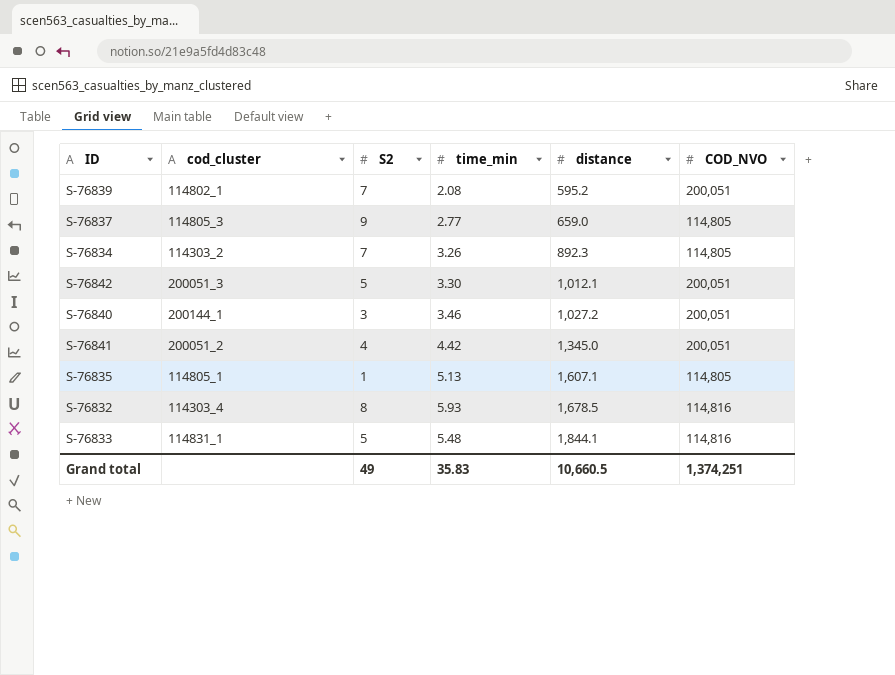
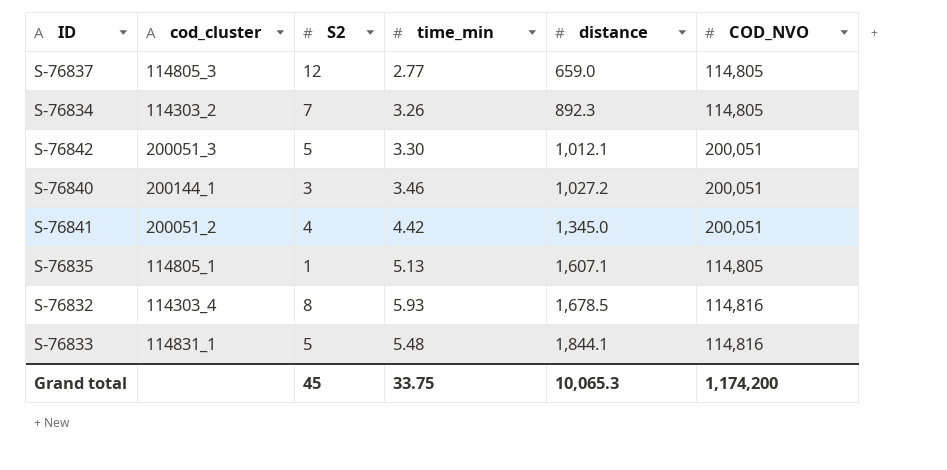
row S-76839: 114802_1 | 7 | 2.08 | 595.2 | 200,051 -> none
S-76837 | S2: 9 -> 12
Grand total | S2: 49 -> 45
Grand total | time_min: 35.83 -> 33.75
Grand total | distance: 10,660.5 -> 10,065.3
Grand total | COD_NVO: 1,374,251 -> 1,174,200

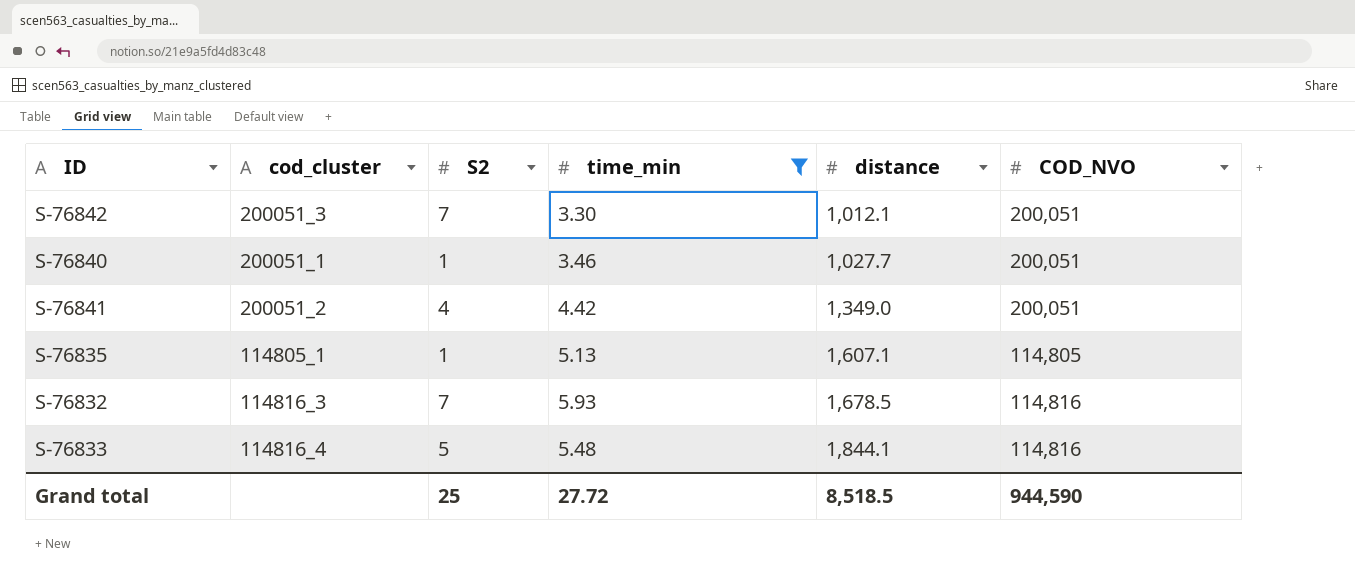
filter: none -> time_min >= 3.30
S-76842 | S2: 5 -> 7
S-76840 | cod_cluster: 200144_1 -> 200051_1
S-76840 | S2: 3 -> 1
S-76840 | distance: 1,027.2 -> 1,027.7
S-76841 | distance: 1,345.0 -> 1,349.0
S-76832 | cod_cluster: 114303_4 -> 114816_3
S-76832 | S2: 8 -> 7
S-76833 | cod_cluster: 114831_1 -> 114816_4
Grand total | S2: 45 -> 25
Grand total | time_min: 33.75 -> 27.72
Grand total | distance: 10,065.3 -> 8,518.5
Grand total | COD_NVO: 1,174,200 -> 944,590

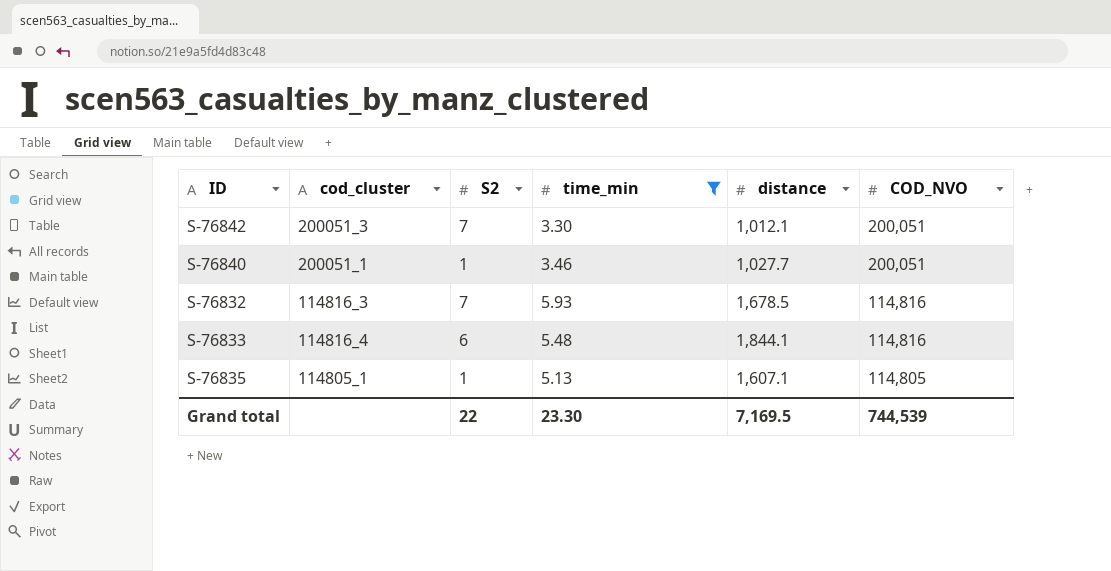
row order: distance ascending -> COD_NVO descending
row S-76841: 200051_2 | 4 | 4.42 | 1,349.0 | 200,051 -> none
S-76833 | S2: 5 -> 6
Grand total | S2: 25 -> 22
Grand total | time_min: 27.72 -> 23.30
Grand total | distance: 8,518.5 -> 7,169.5
Grand total | COD_NVO: 944,590 -> 744,539

